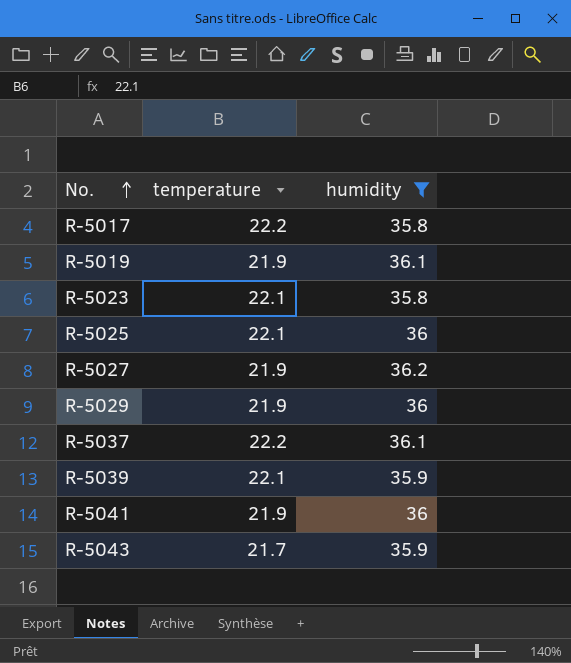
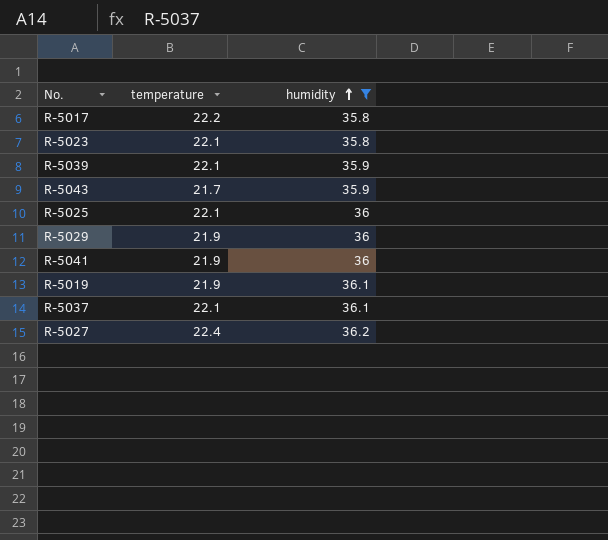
row order: No. ascending -> humidity ascending
R-5037 | temperature: 22.2 -> 22.1
R-5027 | temperature: 21.9 -> 22.4

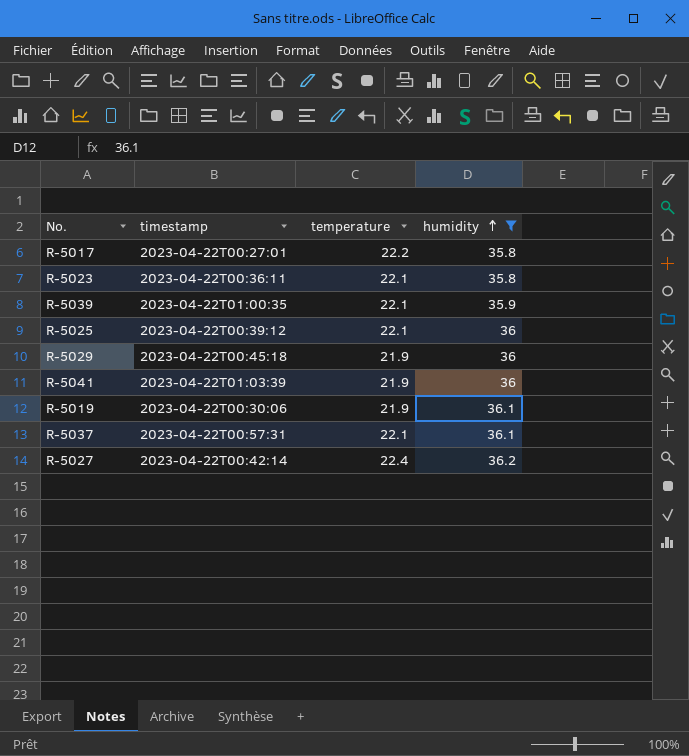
column timestamp | position: none -> 2
row R-5043: 21.7 | 35.9 -> none

